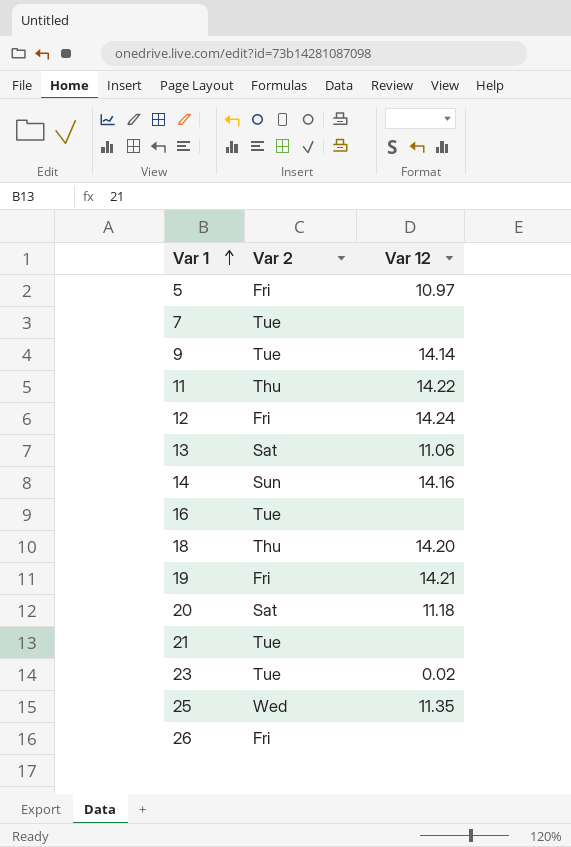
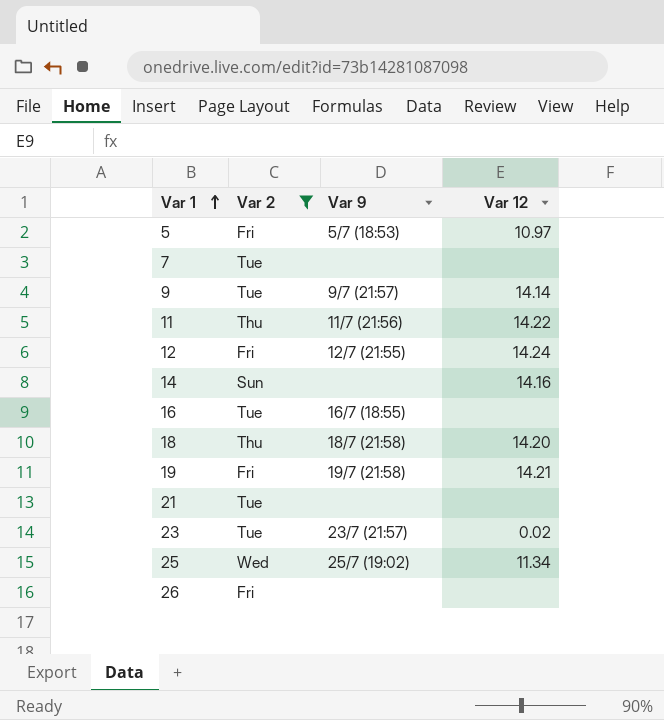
filter: none -> Var 2 != Sat
column Var 9 | position: none -> 3
25 | Var 12: 11.35 -> 11.34

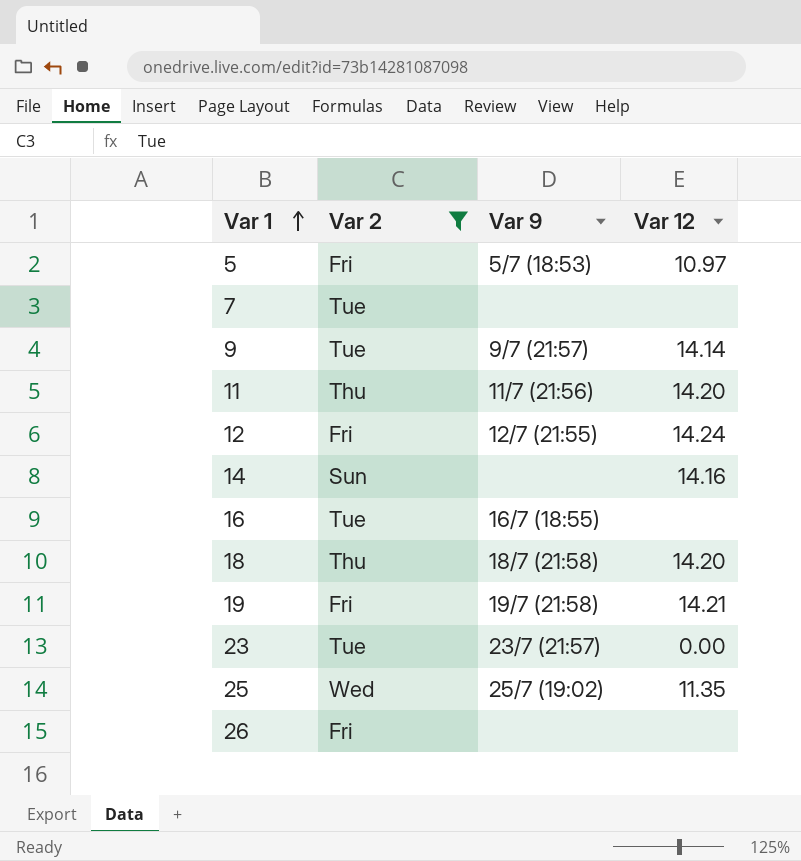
row 21: Tue | none | none -> none
11 | Var 12: 14.22 -> 14.20
23 | Var 12: 0.02 -> 0.00
25 | Var 12: 11.34 -> 11.35

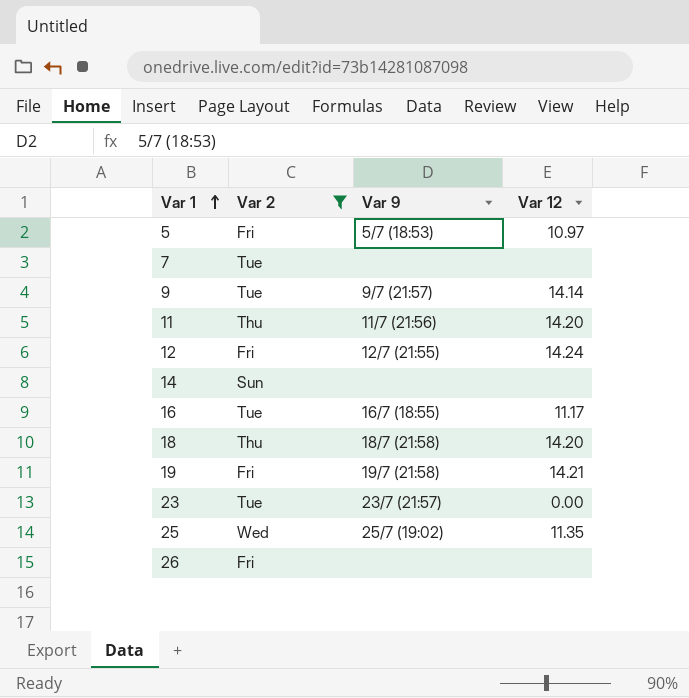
14 | Var 12: 14.16 -> none
16 | Var 12: none -> 11.17

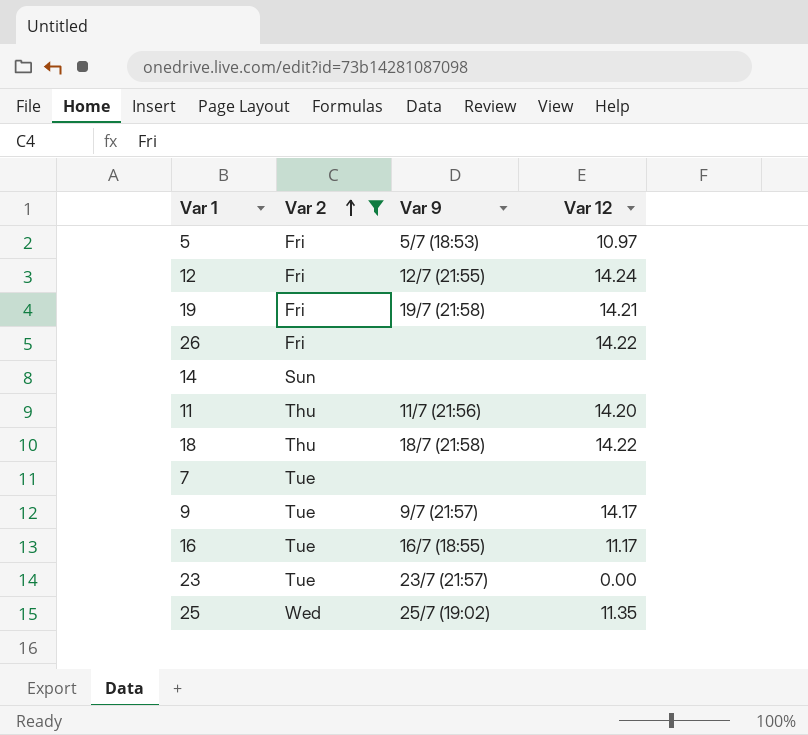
row order: Var 1 ascending -> Var 2 ascending
26 | Var 12: none -> 14.22
18 | Var 12: 14.20 -> 14.22
9 | Var 12: 14.14 -> 14.17

